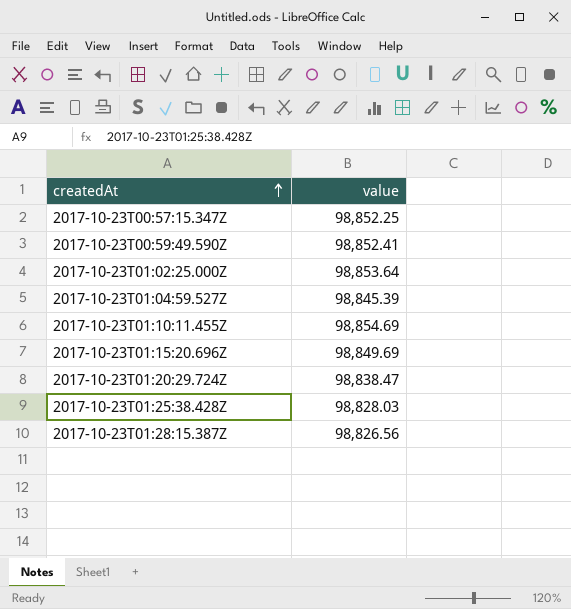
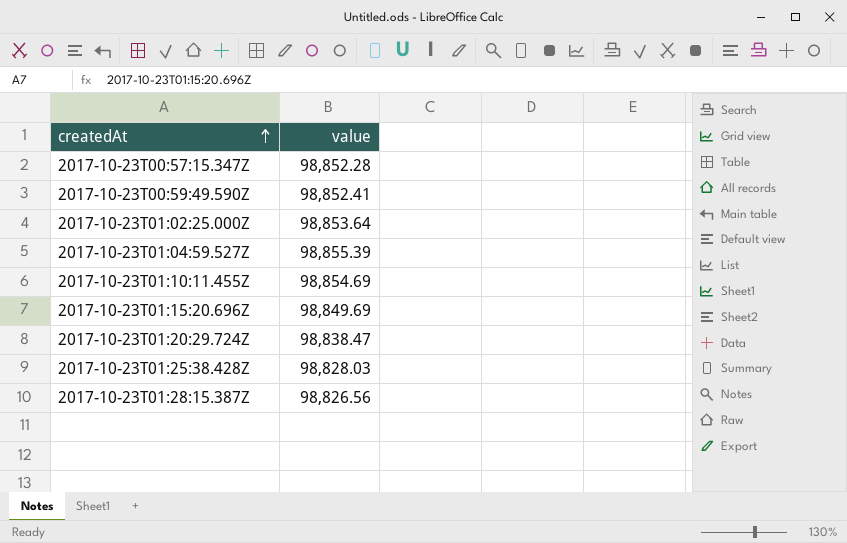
2017-10-23T00:57:15.347Z | value: 98,852.25 -> 98,852.28
2017-10-23T01:04:59.527Z | value: 98,845.39 -> 98,855.39

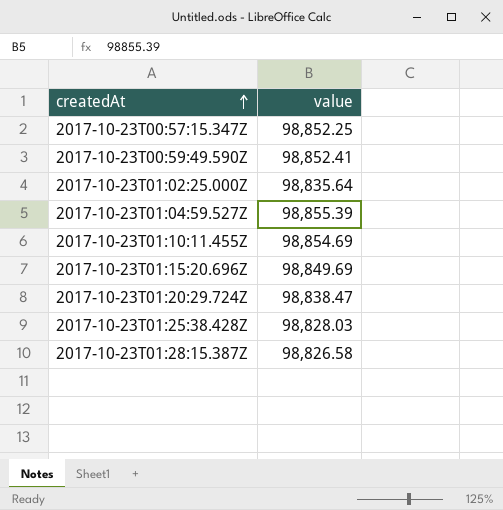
2017-10-23T00:57:15.347Z | value: 98,852.28 -> 98,852.25
2017-10-23T01:02:25.000Z | value: 98,853.64 -> 98,835.64
2017-10-23T01:28:15.387Z | value: 98,826.56 -> 98,826.58

